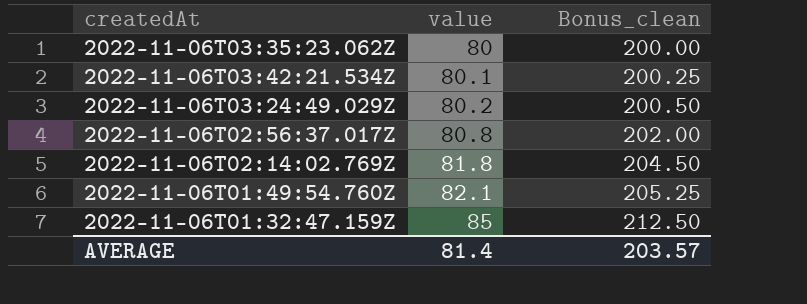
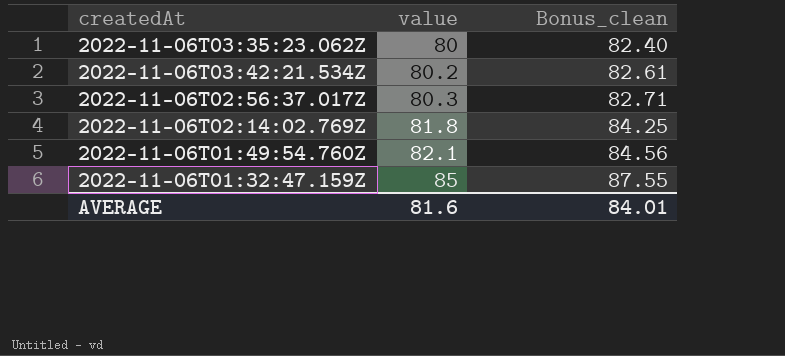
column Bonus_clean | formula: [value] * 2.5 -> [value] * 1.03
row 2022-11-06T03:24:49.029Z: 80.2 | 200.50 -> none
2022-11-06T03:42:21.534Z | value: 80.1 -> 80.2
2022-11-06T02:56:37.017Z | value: 80.8 -> 80.3
AVERAGE | value: 81.4 -> 81.6
AVERAGE | Bonus_clean: 203.57 -> 84.01

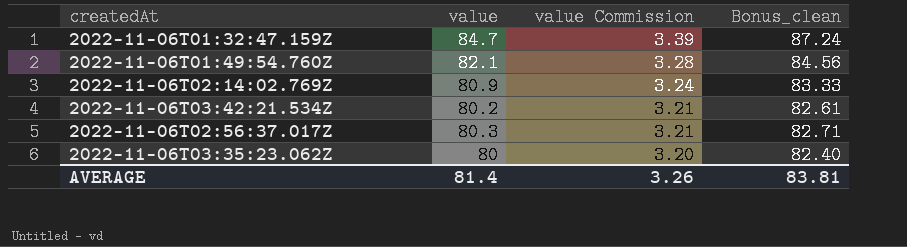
row order: value ascending -> value Commission descending
column value Commission | formula: none -> [value] * 0.04
2022-11-06T01:32:47.159Z | value: 85 -> 84.7
2022-11-06T01:32:47.159Z | Bonus_clean: 87.55 -> 87.24
2022-11-06T02:14:02.769Z | value: 81.8 -> 80.9
2022-11-06T02:14:02.769Z | Bonus_clean: 84.25 -> 83.33
AVERAGE | value: 81.6 -> 81.4
AVERAGE | Bonus_clean: 84.01 -> 83.81

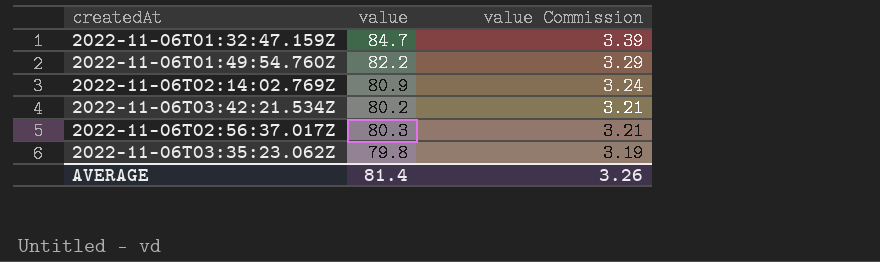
column Bonus_clean | formula: [value] * 1.03 -> none
2022-11-06T01:49:54.760Z | value: 82.1 -> 82.2
2022-11-06T01:49:54.760Z | value Commission: 3.28 -> 3.29
2022-11-06T03:35:23.062Z | value: 80 -> 79.8
2022-11-06T03:35:23.062Z | value Commission: 3.20 -> 3.19

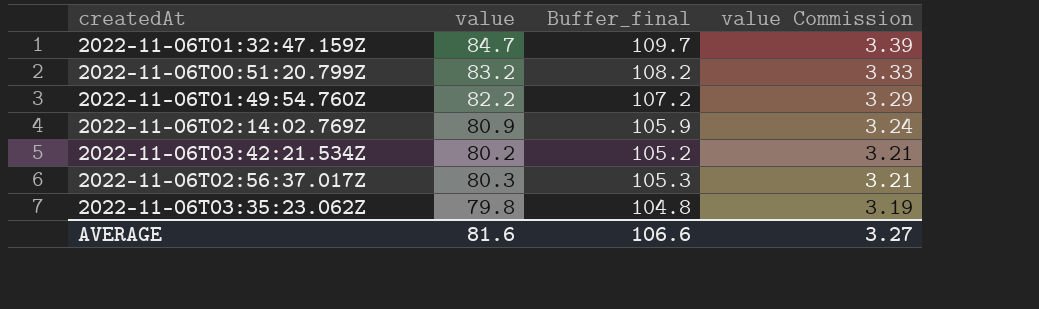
column Buffer_final | formula: none -> [value] + 25
row 2022-11-06T00:51:20.799Z: none -> 83.2 | 108.2 | 3.33
AVERAGE | value: 81.4 -> 81.6
AVERAGE | value Commission: 3.26 -> 3.27

